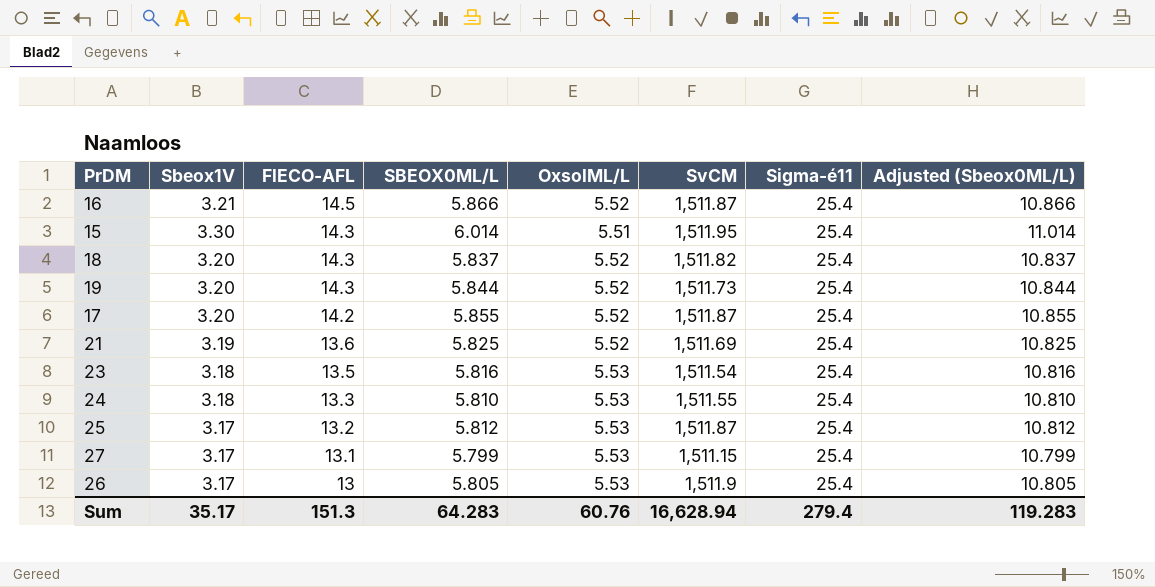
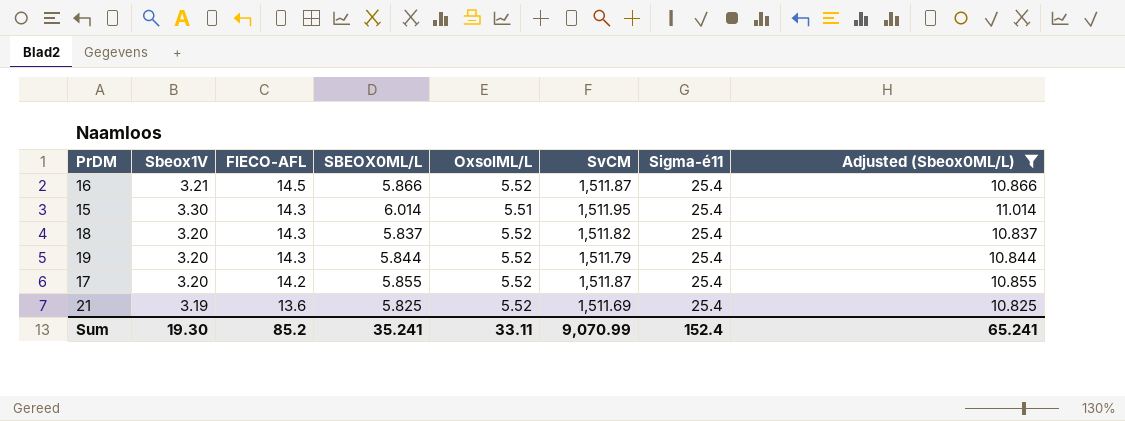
filter: none -> Adjusted (Sbeox0ML/L) >= 10.825
19 | SvCM: 1,511.73 -> 1,511.79
Sum | Sbeox1V: 35.17 -> 19.30
Sum | FlECO-AFL: 151.3 -> 85.2
Sum | SBEOX0ML/L: 64.283 -> 35.241
Sum | OxsolML/L: 60.76 -> 33.11
Sum | SvCM: 16,628.94 -> 9,070.99
Sum | Sigma-é11: 279.4 -> 152.4
Sum | Adjusted (Sbeox0ML/L): 119.283 -> 65.241

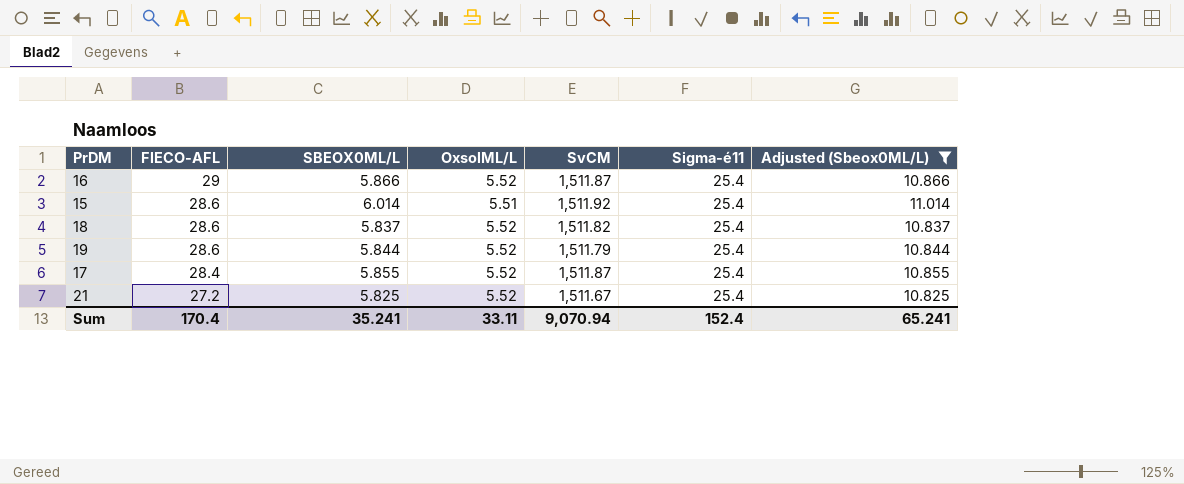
column Sbeox1V | position: 2 -> none
16 | FlECO-AFL: 14.5 -> 29
15 | FlECO-AFL: 14.3 -> 28.6
15 | SvCM: 1,511.95 -> 1,511.92
18 | FlECO-AFL: 14.3 -> 28.6
19 | FlECO-AFL: 14.3 -> 28.6
17 | FlECO-AFL: 14.2 -> 28.4
21 | FlECO-AFL: 13.6 -> 27.2
21 | SvCM: 1,511.69 -> 1,511.67
Sum | FlECO-AFL: 85.2 -> 170.4
Sum | SvCM: 9,070.99 -> 9,070.94

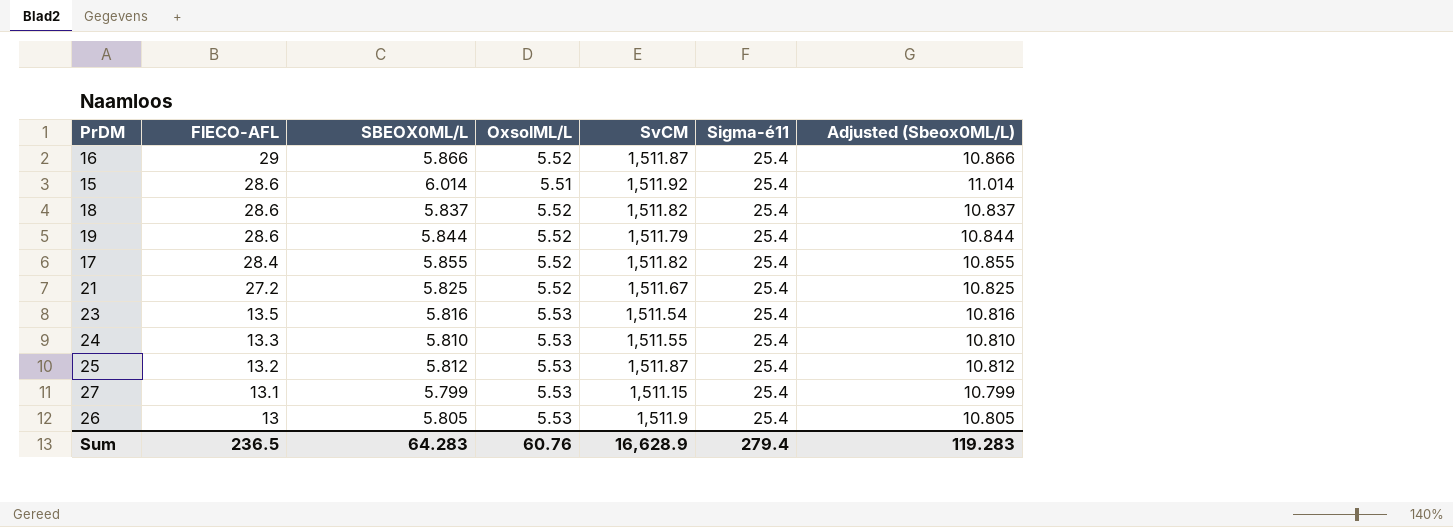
filter: Adjusted (Sbeox0ML/L) >= 10.825 -> none
17 | SvCM: 1,511.87 -> 1,511.82
Sum | FlECO-AFL: 170.4 -> 236.5
Sum | SBEOX0ML/L: 35.241 -> 64.283
Sum | OxsolML/L: 33.11 -> 60.76
Sum | SvCM: 9,070.94 -> 16,628.9
Sum | Sigma-é11: 152.4 -> 279.4
Sum | Adjusted (Sbeox0ML/L): 65.241 -> 119.283

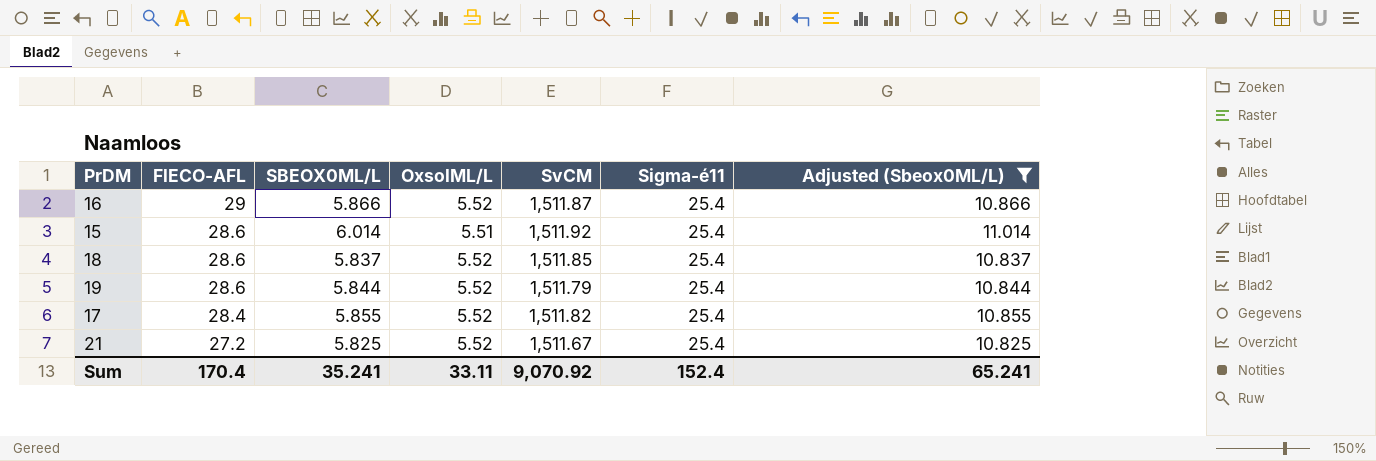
filter: none -> Adjusted (Sbeox0ML/L) >= 10.825
18 | SvCM: 1,511.82 -> 1,511.85
Sum | FlECO-AFL: 236.5 -> 170.4
Sum | SBEOX0ML/L: 64.283 -> 35.241
Sum | OxsolML/L: 60.76 -> 33.11
Sum | SvCM: 16,628.9 -> 9,070.92
Sum | Sigma-é11: 279.4 -> 152.4
Sum | Adjusted (Sbeox0ML/L): 119.283 -> 65.241

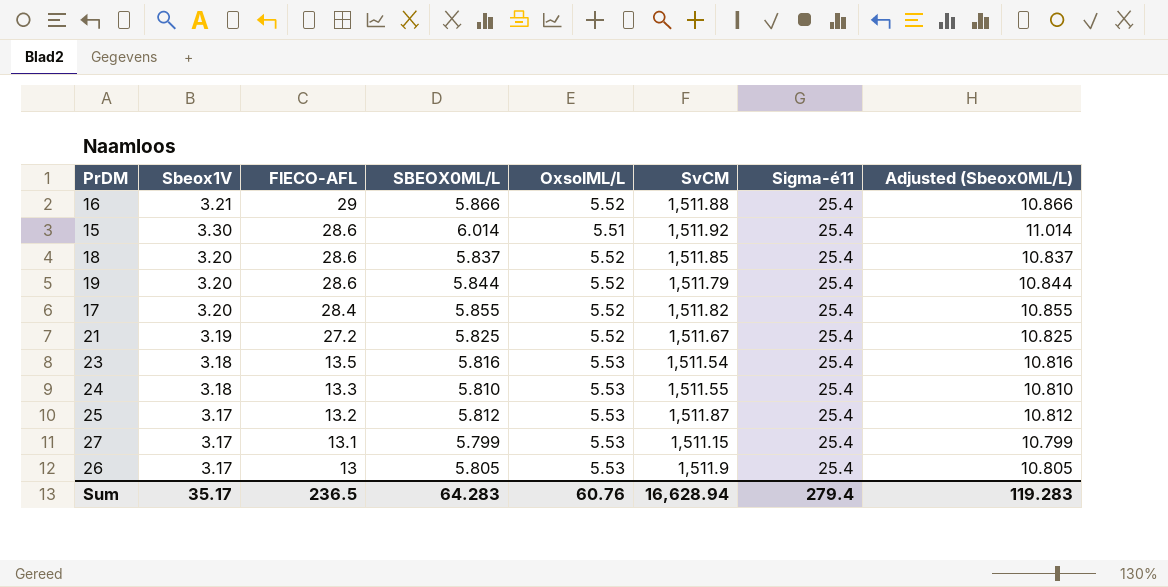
filter: Adjusted (Sbeox0ML/L) >= 10.825 -> none
column Sbeox1V | position: none -> 2
16 | SvCM: 1,511.87 -> 1,511.88
Sum | FlECO-AFL: 170.4 -> 236.5
Sum | SBEOX0ML/L: 35.241 -> 64.283
Sum | OxsolML/L: 33.11 -> 60.76
Sum | SvCM: 9,070.92 -> 16,628.94
Sum | Sigma-é11: 152.4 -> 279.4
Sum | Adjusted (Sbeox0ML/L): 65.241 -> 119.283

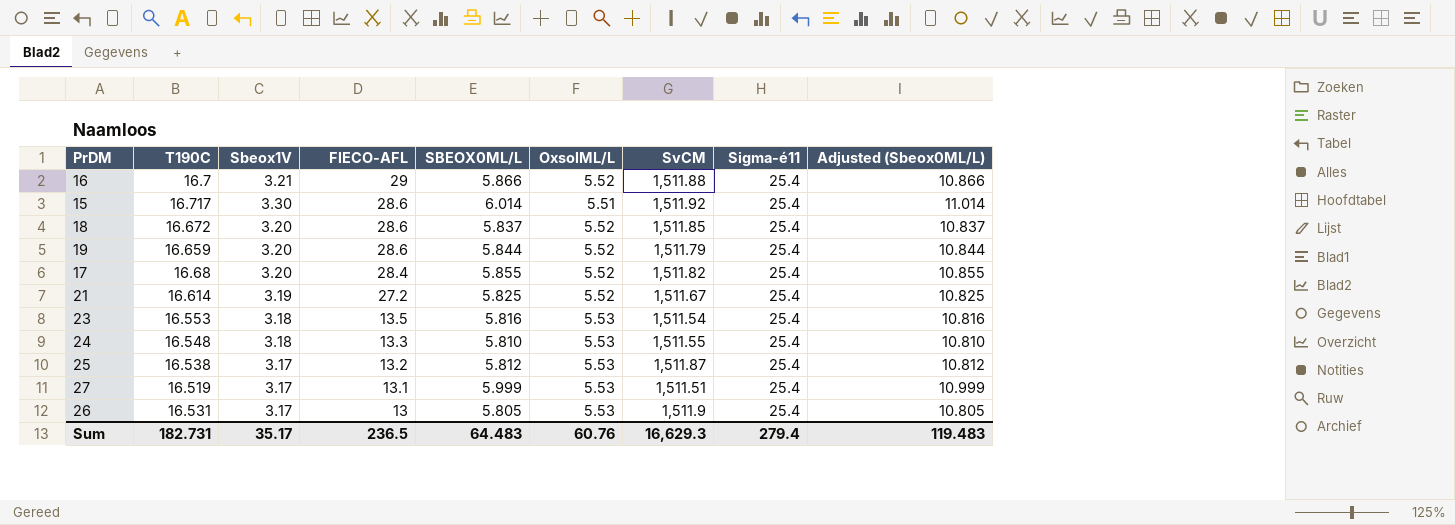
column T190C | position: none -> 2
27 | SBEOX0ML/L: 5.799 -> 5.999
27 | SvCM: 1,511.15 -> 1,511.51
27 | Adjusted (Sbeox0ML/L): 10.799 -> 10.999
Sum | SBEOX0ML/L: 64.283 -> 64.483
Sum | SvCM: 16,628.94 -> 16,629.3
Sum | Adjusted (Sbeox0ML/L): 119.283 -> 119.483

